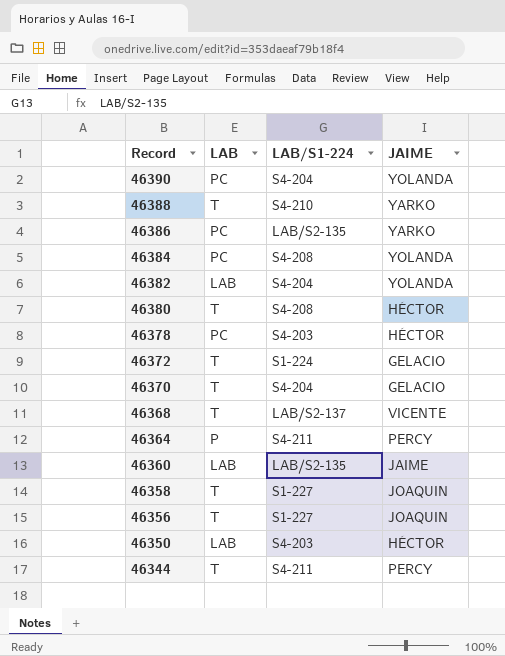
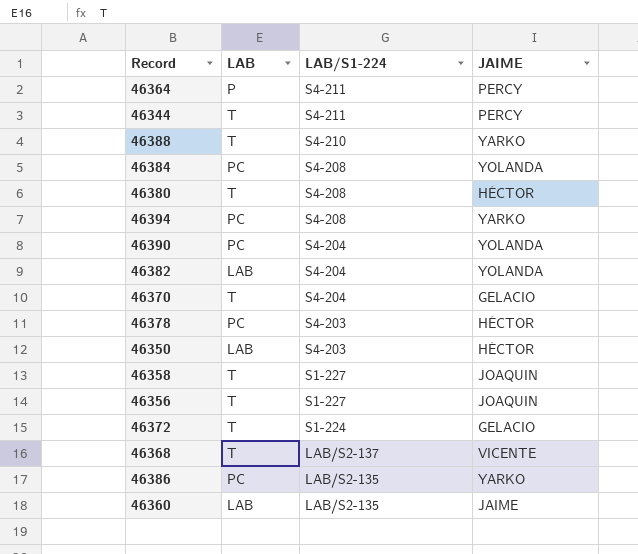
row order: Record descending -> LAB/S1-224 descending
row 46394: none -> PC | S4-208 | YARKO

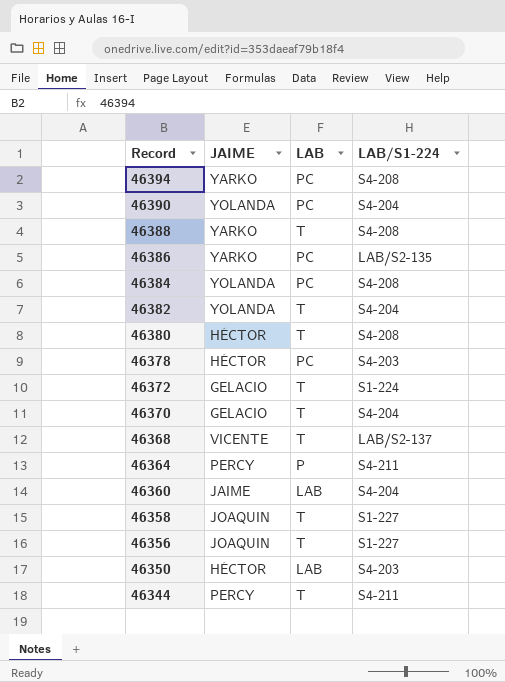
row order: LAB/S1-224 descending -> Record descending
column JAIME | position: 4 -> 2
46388 | LAB/S1-224: S4-210 -> S4-208
46382 | LAB: LAB -> T
46360 | LAB/S1-224: LAB/S2-135 -> S4-204

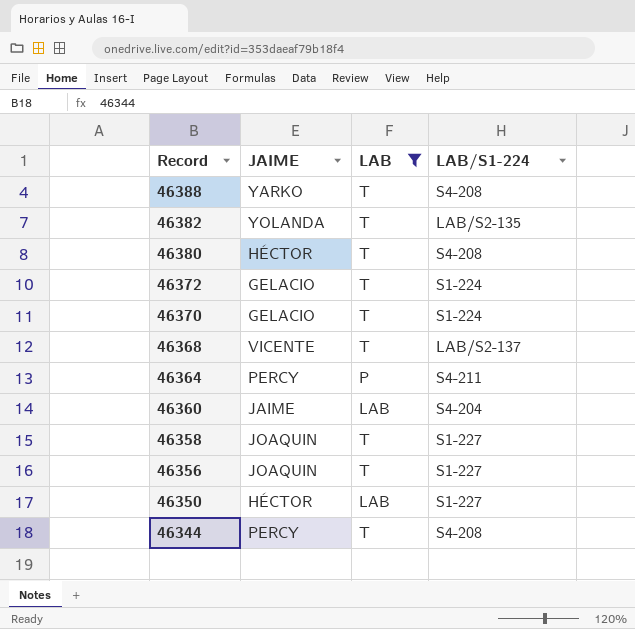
filter: none -> LAB != PC
46382 | LAB/S1-224: S4-204 -> LAB/S2-135
46370 | LAB/S1-224: S4-204 -> S1-224
46350 | LAB/S1-224: S4-203 -> S1-227
46344 | LAB/S1-224: S4-211 -> S4-208

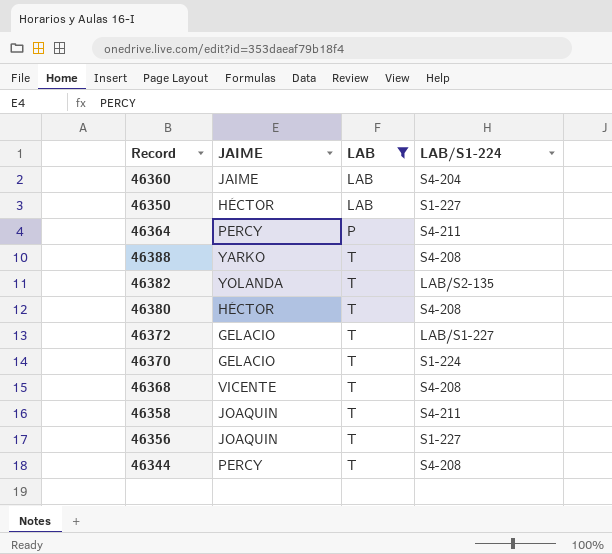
row order: Record descending -> LAB ascending
46372 | LAB/S1-224: S1-224 -> LAB/S1-227
46368 | LAB/S1-224: LAB/S2-137 -> S4-208
46358 | LAB/S1-224: S1-227 -> S4-211

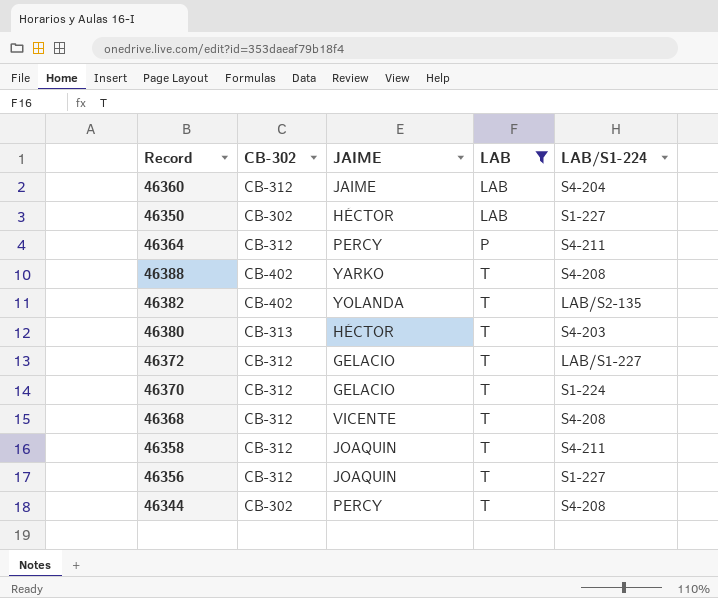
column CB-302 | position: none -> 2
46380 | LAB/S1-224: S4-208 -> S4-203

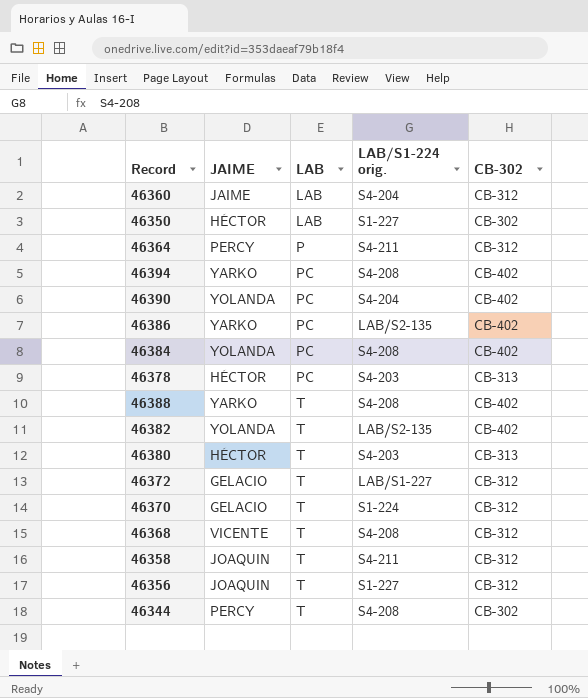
filter: LAB != PC -> none
column name: LAB/S1-224 -> LAB/S1-224 orig.
column CB-302 | position: 2 -> 5

